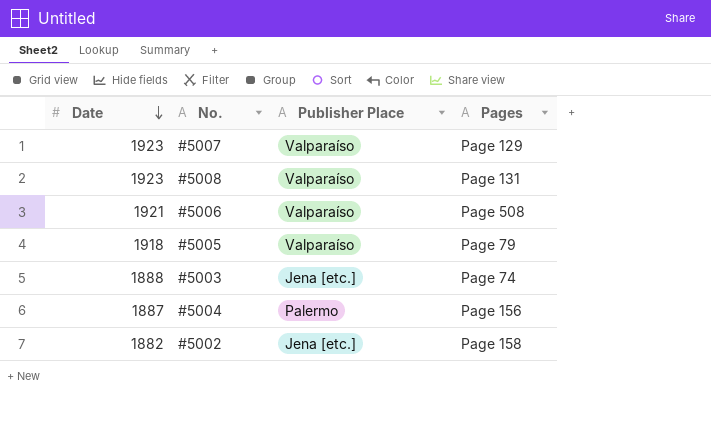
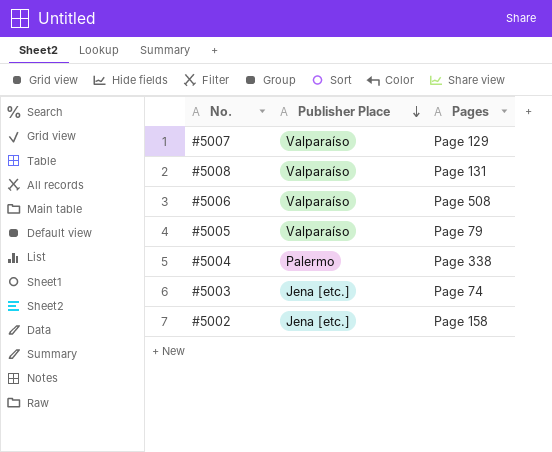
row order: Date descending -> Publisher Place descending
column Date | position: 1 -> none
#5004 | Pages: Page 156 -> Page 338

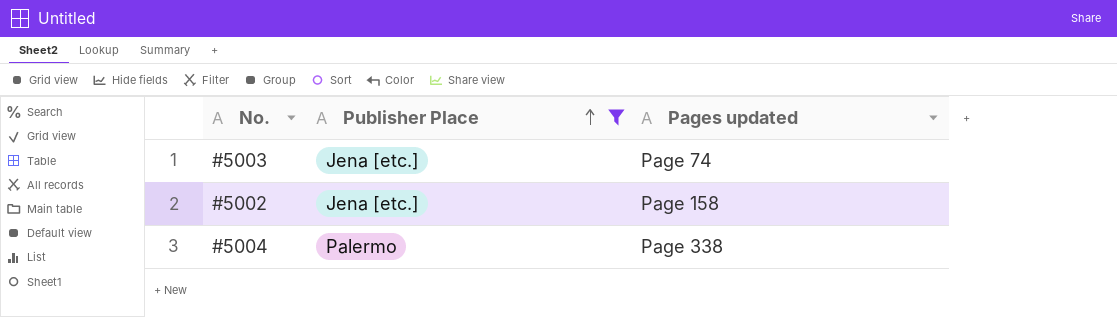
filter: none -> Publisher Place != Valparaíso
row order: Publisher Place descending -> Publisher Place ascending
column name: Pages -> Pages updated

